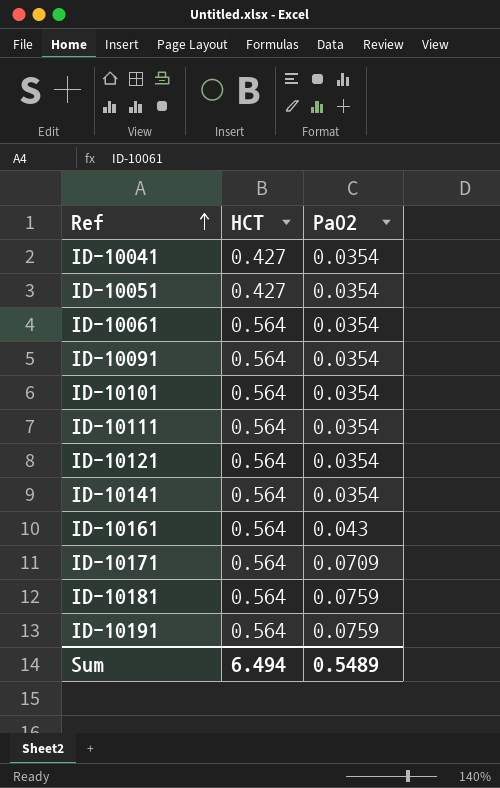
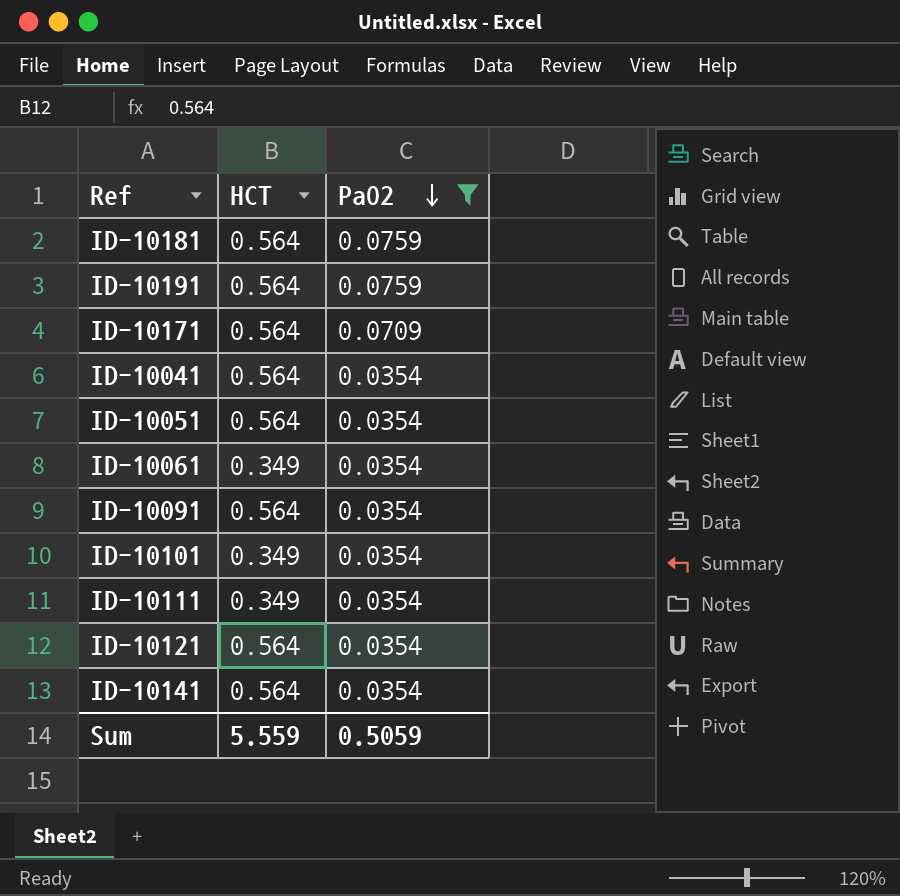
filter: none -> PaO2 != 0.043
row order: Ref ascending -> PaO2 descending
ID-10041 | HCT: 0.427 -> 0.564
ID-10051 | HCT: 0.427 -> 0.564
ID-10061 | HCT: 0.564 -> 0.349
ID-10101 | HCT: 0.564 -> 0.349
ID-10111 | HCT: 0.564 -> 0.349
Sum | HCT: 6.494 -> 5.559
Sum | PaO2: 0.5489 -> 0.5059

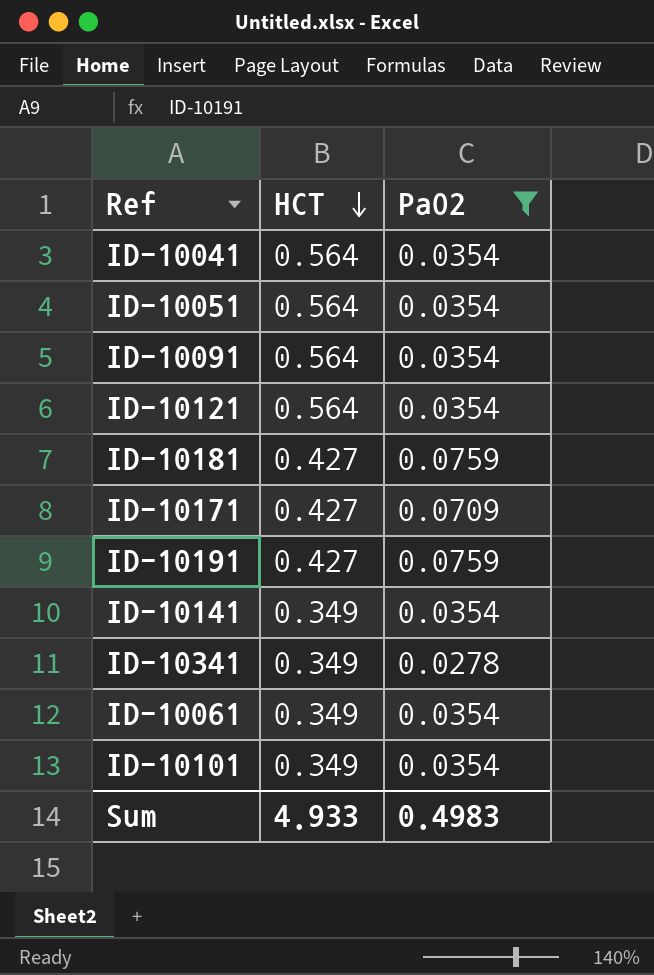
row order: PaO2 descending -> HCT descending
row ID-10111: 0.349 | 0.0354 -> none
ID-10181 | HCT: 0.564 -> 0.427
ID-10171 | HCT: 0.564 -> 0.427
ID-10191 | HCT: 0.564 -> 0.427
ID-10141 | HCT: 0.564 -> 0.349
row ID-10341: none -> 0.349 | 0.0278
Sum | HCT: 5.559 -> 4.933
Sum | PaO2: 0.5059 -> 0.4983

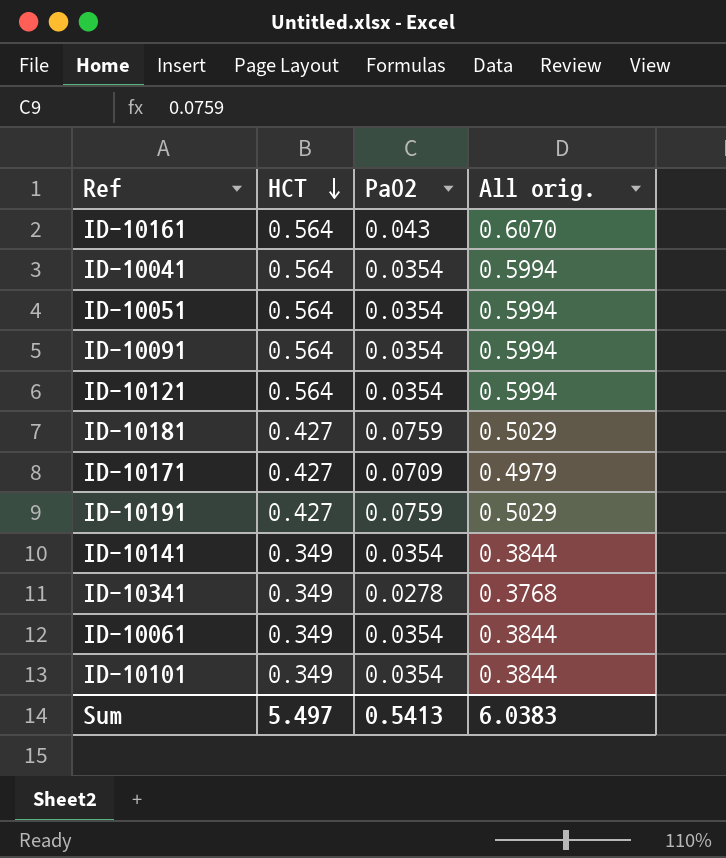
filter: PaO2 != 0.043 -> none
column All orig. | formula: none -> [HCT] + [PaO2]
Sum | HCT: 4.933 -> 5.497
Sum | PaO2: 0.4983 -> 0.5413

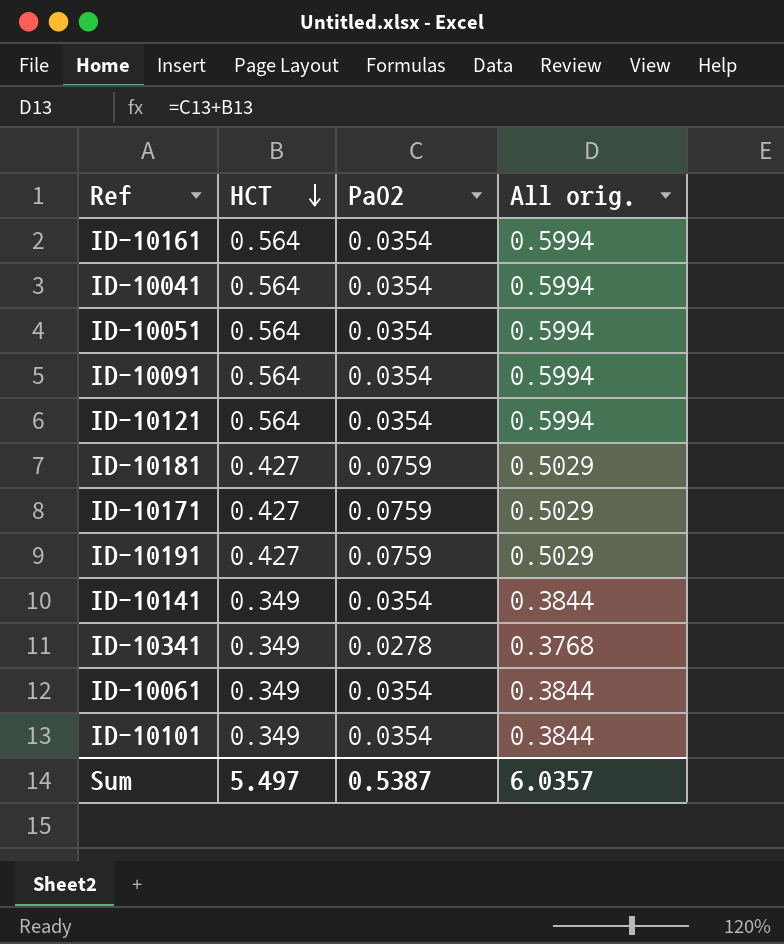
ID-10161 | PaO2: 0.043 -> 0.0354
ID-10161 | All orig.: 0.6070 -> 0.5994
ID-10171 | PaO2: 0.0709 -> 0.0759
ID-10171 | All orig.: 0.4979 -> 0.5029
Sum | PaO2: 0.5413 -> 0.5387
Sum | All orig.: 6.0383 -> 6.0357

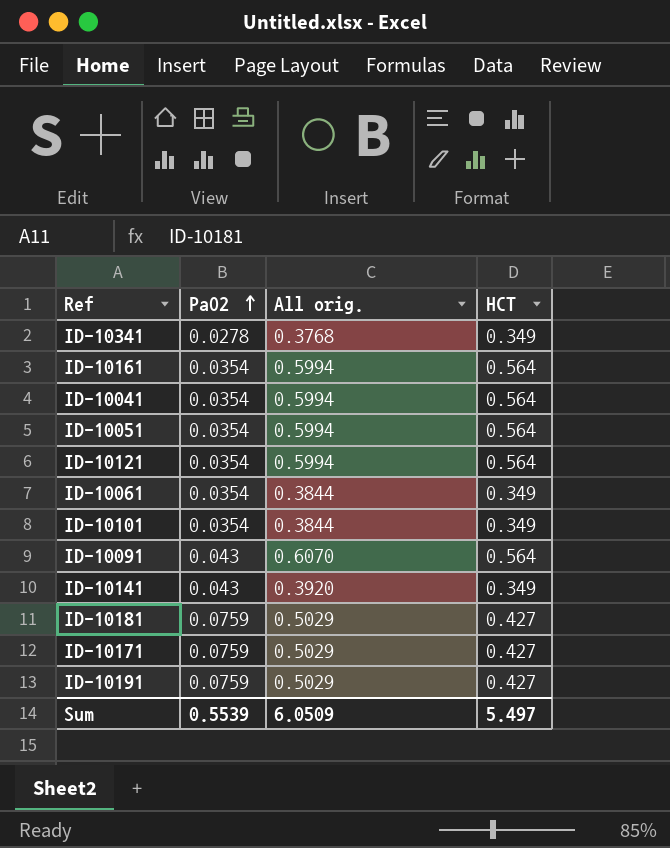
row order: HCT descending -> PaO2 ascending
column HCT | position: 2 -> 4
ID-10091 | PaO2: 0.0354 -> 0.043
ID-10091 | All orig.: 0.5994 -> 0.6070
ID-10141 | PaO2: 0.0354 -> 0.043
ID-10141 | All orig.: 0.3844 -> 0.3920
Sum | PaO2: 0.5387 -> 0.5539
Sum | All orig.: 6.0357 -> 6.0509

